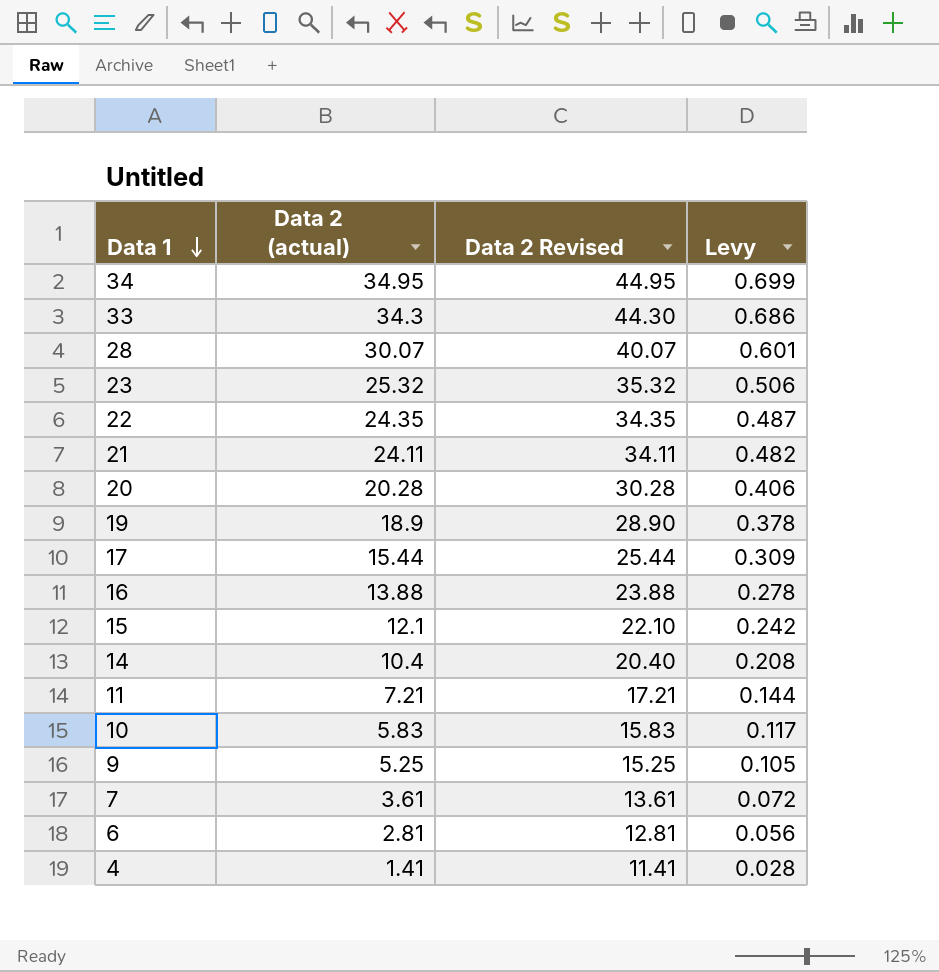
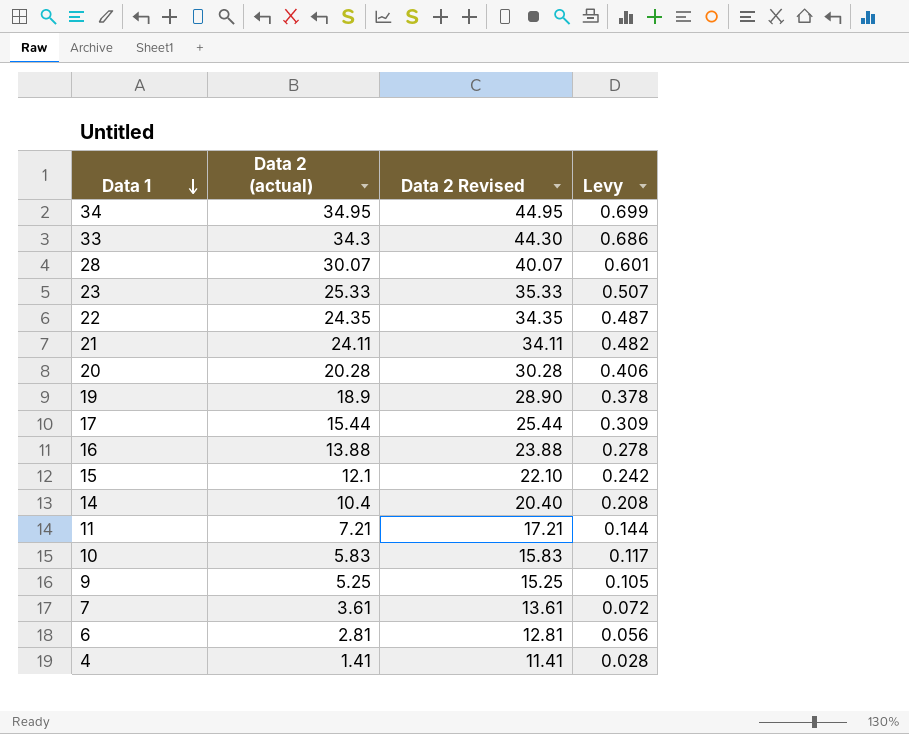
23 | Data 2 (actual): 25.32 -> 25.33
23 | Data 2 Revised: 35.32 -> 35.33
23 | Levy: 0.506 -> 0.507

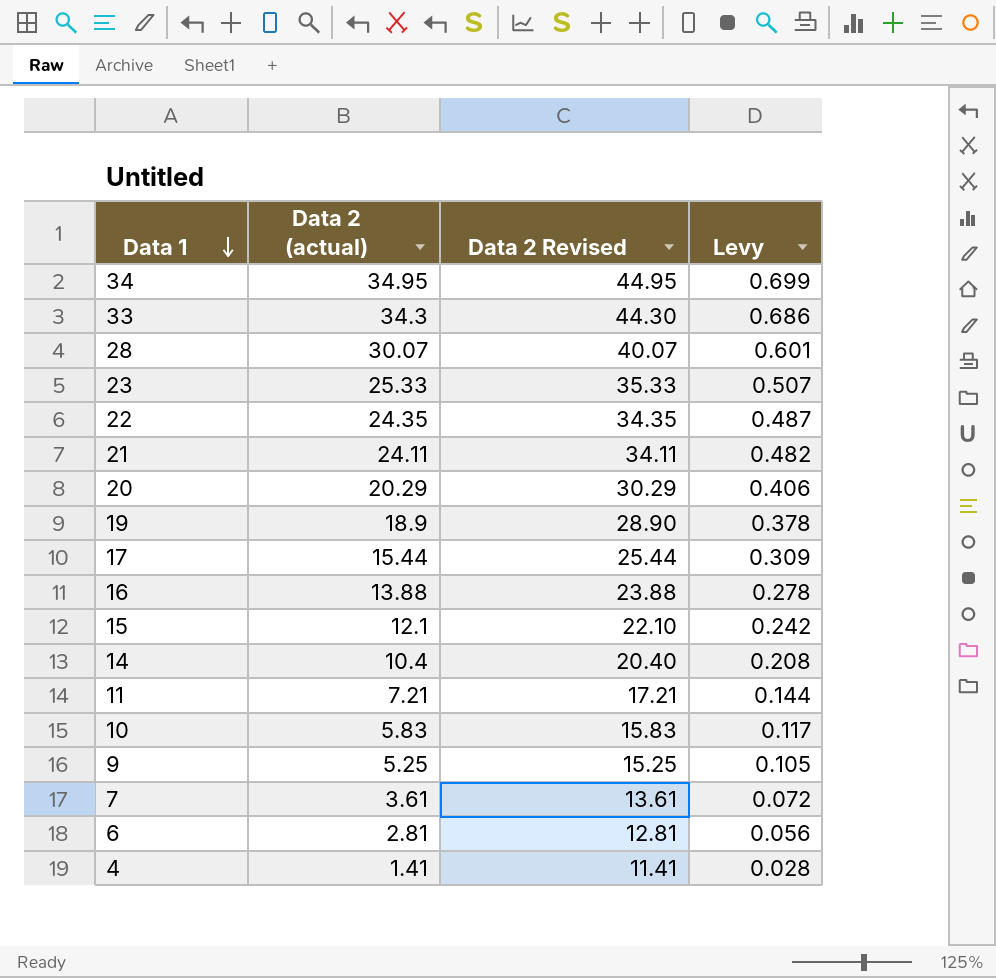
20 | Data 2 (actual): 20.28 -> 20.29
20 | Data 2 Revised: 30.28 -> 30.29

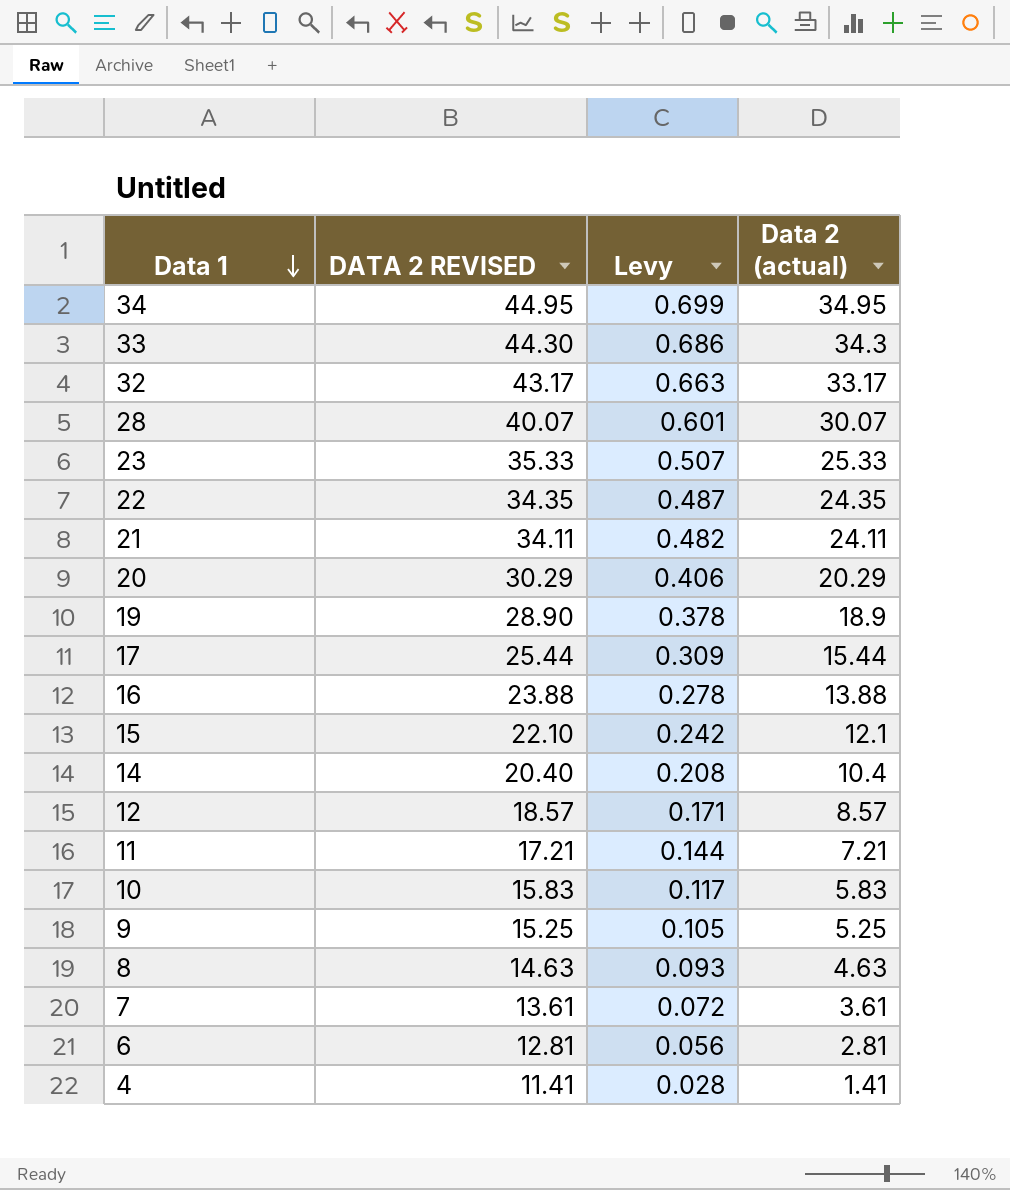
column name: Data 2 Revised -> DATA 2 REVISED
column Data 2 (actual) | position: 2 -> 4
row 32: none -> 43.17 | 0.663 | 33.17
row 12: none -> 18.57 | 0.171 | 8.57
row 8: none -> 14.63 | 0.093 | 4.63

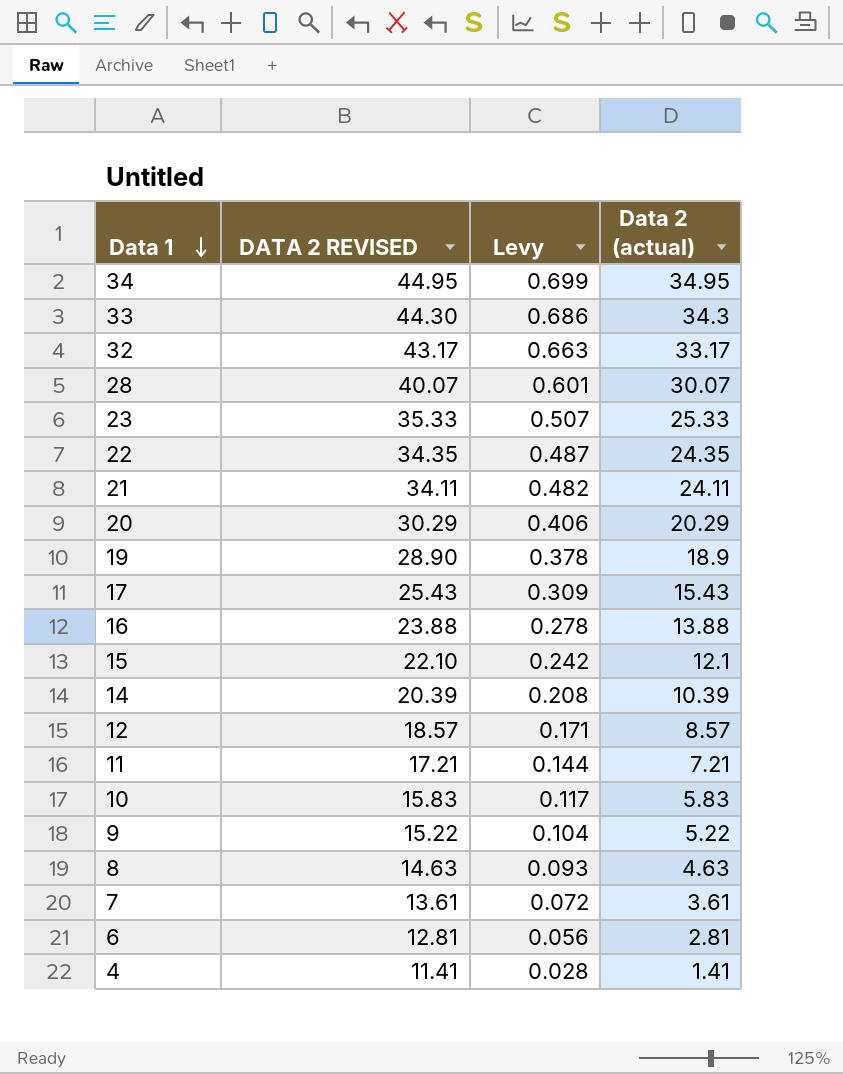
17 | DATA 2 REVISED: 25.44 -> 25.43
17 | Data 2 (actual): 15.44 -> 15.43
14 | DATA 2 REVISED: 20.40 -> 20.39
14 | Data 2 (actual): 10.4 -> 10.39
9 | DATA 2 REVISED: 15.25 -> 15.22
9 | Levy: 0.105 -> 0.104
9 | Data 2 (actual): 5.25 -> 5.22

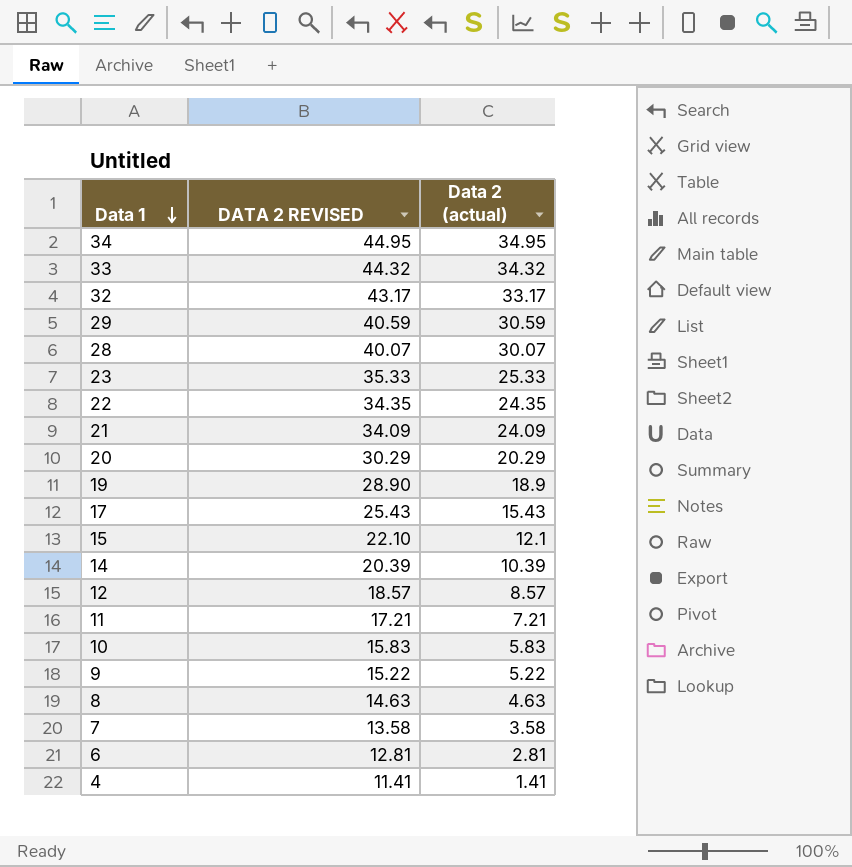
column Levy | formula: [Data 2 (actual)] * 0.02 -> none
row 16: 23.88 | 0.278 | 13.88 -> none
33 | DATA 2 REVISED: 44.30 -> 44.32
33 | Data 2 (actual): 34.3 -> 34.32
row 29: none -> 40.59 | 30.59
21 | DATA 2 REVISED: 34.11 -> 34.09
21 | Data 2 (actual): 24.11 -> 24.09
7 | DATA 2 REVISED: 13.61 -> 13.58
7 | Data 2 (actual): 3.61 -> 3.58

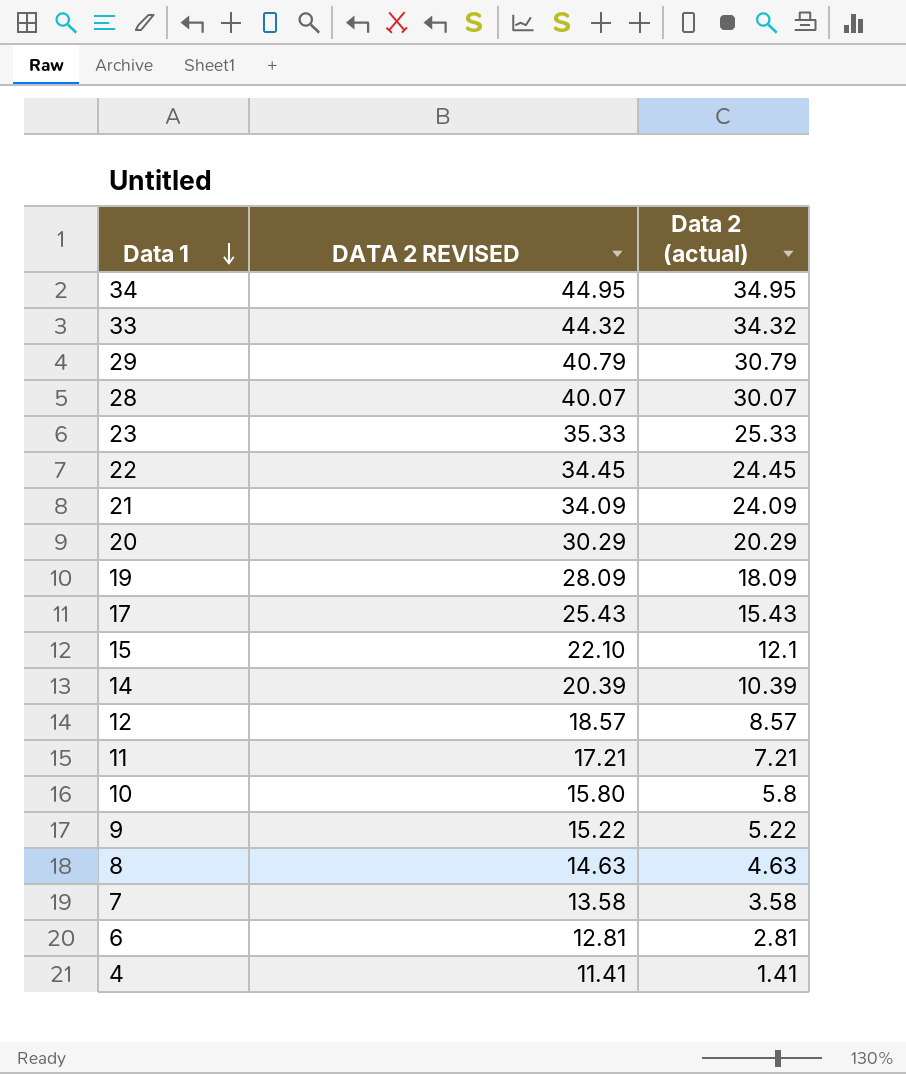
row 32: 43.17 | 33.17 -> none
29 | DATA 2 REVISED: 40.59 -> 40.79
29 | Data 2 (actual): 30.59 -> 30.79
22 | DATA 2 REVISED: 34.35 -> 34.45
22 | Data 2 (actual): 24.35 -> 24.45
19 | DATA 2 REVISED: 28.90 -> 28.09
19 | Data 2 (actual): 18.9 -> 18.09
10 | DATA 2 REVISED: 15.83 -> 15.80
10 | Data 2 (actual): 5.83 -> 5.8

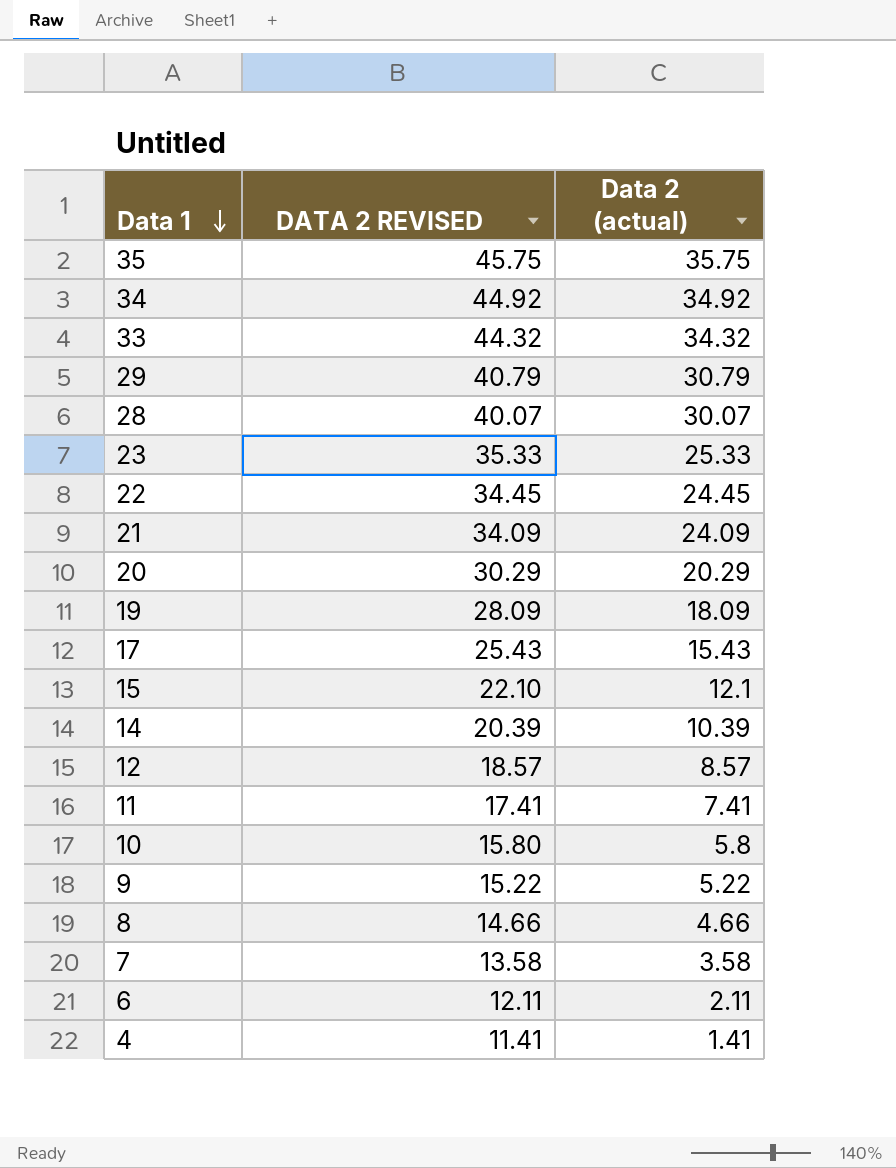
row 35: none -> 45.75 | 35.75
34 | DATA 2 REVISED: 44.95 -> 44.92
34 | Data 2 (actual): 34.95 -> 34.92
11 | DATA 2 REVISED: 17.21 -> 17.41
11 | Data 2 (actual): 7.21 -> 7.41
8 | DATA 2 REVISED: 14.63 -> 14.66
8 | Data 2 (actual): 4.63 -> 4.66
6 | DATA 2 REVISED: 12.81 -> 12.11
6 | Data 2 (actual): 2.81 -> 2.11

